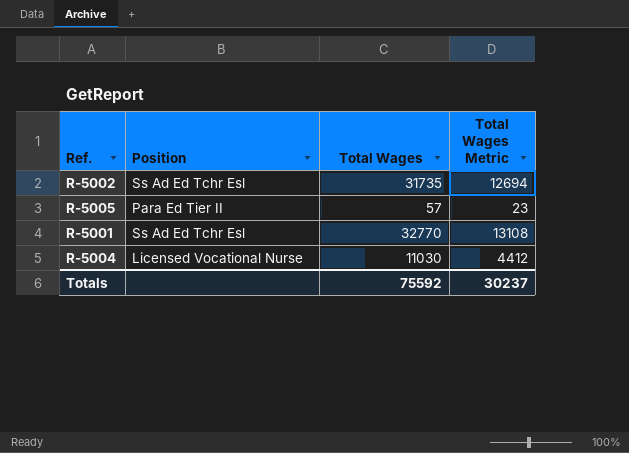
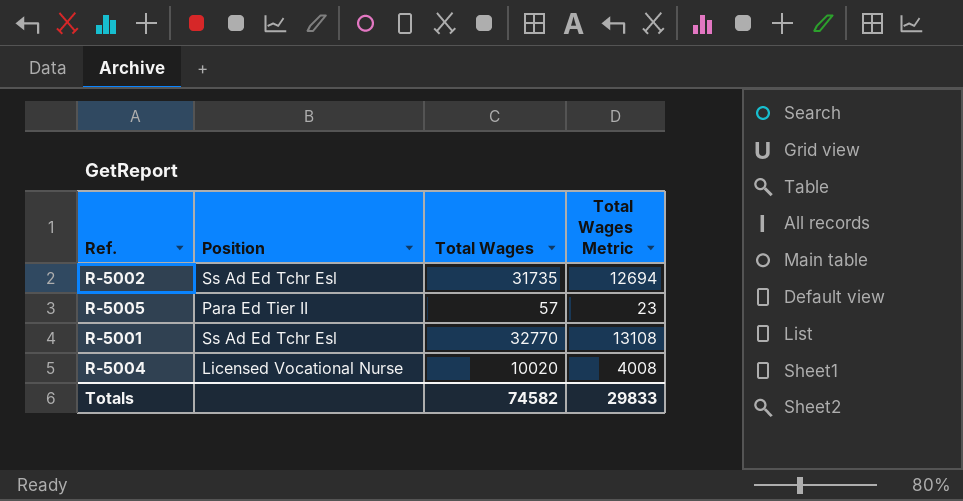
R-5004 | Total Wages: 11030 -> 10020
R-5004 | Total Wages Metric: 4412 -> 4008
Totals | Total Wages: 75592 -> 74582
Totals | Total Wages Metric: 30237 -> 29833

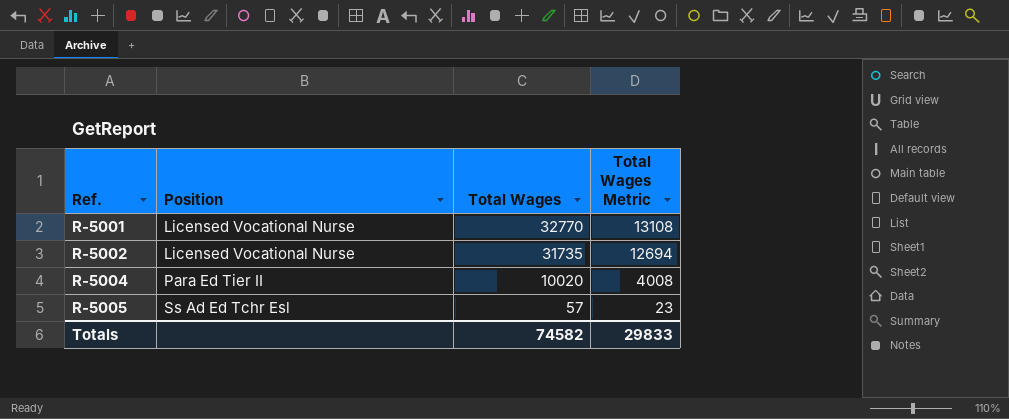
row order: none -> Ref. ascending
R-5001 | Position: Ss Ad Ed Tchr Esl -> Licensed Vocational Nurse
R-5002 | Position: Ss Ad Ed Tchr Esl -> Licensed Vocational Nurse
R-5004 | Position: Licensed Vocational Nurse -> Para Ed Tier II
R-5005 | Position: Para Ed Tier II -> Ss Ad Ed Tchr Esl

